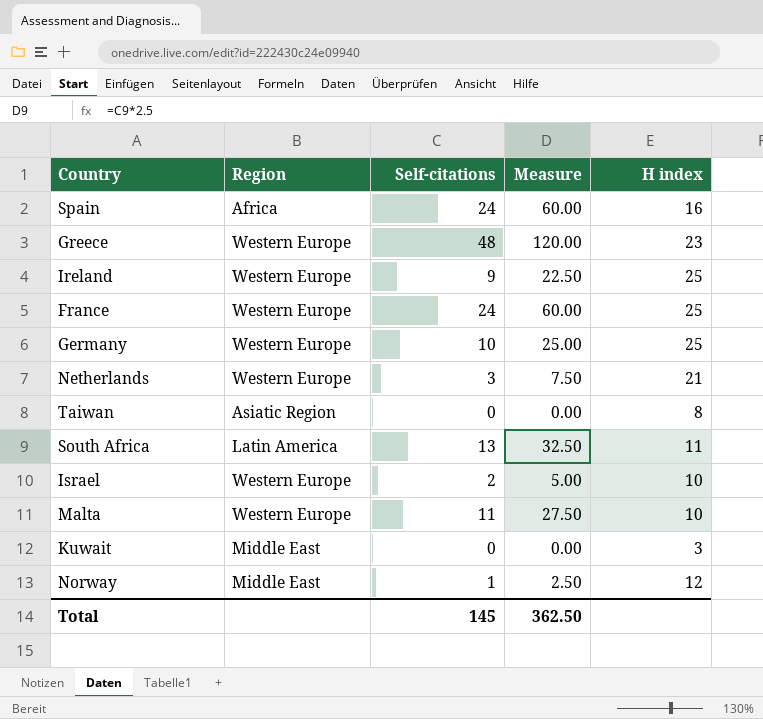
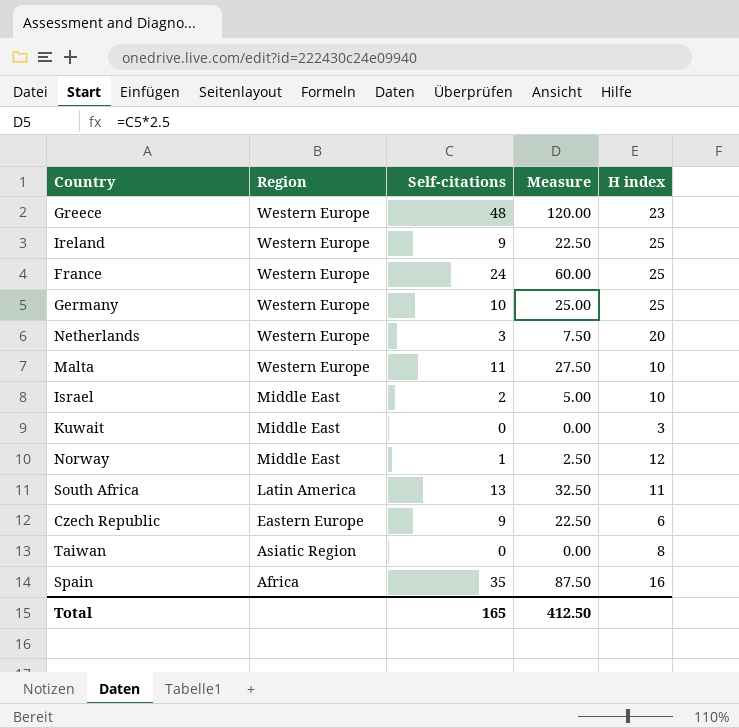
row order: none -> Region descending
Netherlands | H index: 21 -> 20
Israel | Region: Western Europe -> Middle East
row Czech Republic: none -> Eastern Europe | 9 | 22.50 | 6
Spain | Self-citations: 24 -> 35
Spain | Measure: 60.00 -> 87.50
Total | Self-citations: 145 -> 165
Total | Measure: 362.50 -> 412.50

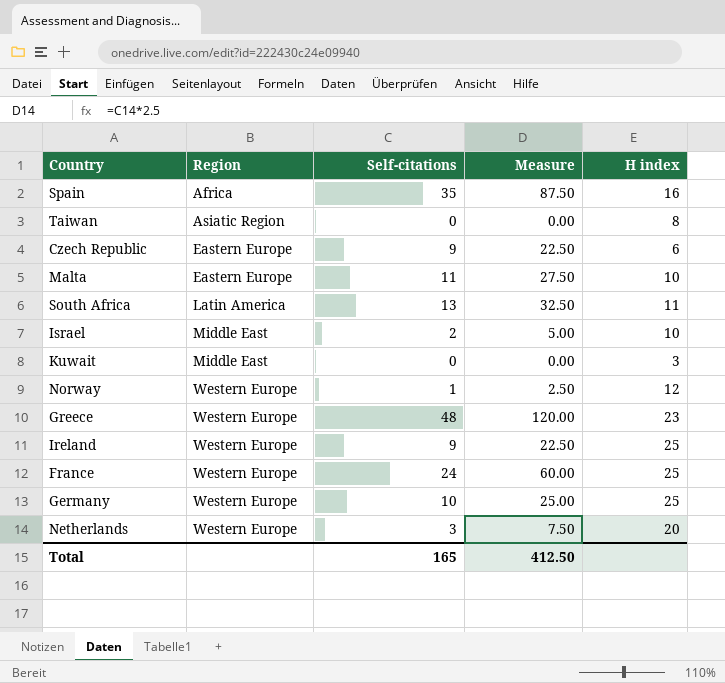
row order: Region descending -> Region ascending
Malta | Region: Western Europe -> Eastern Europe
Norway | Region: Middle East -> Western Europe

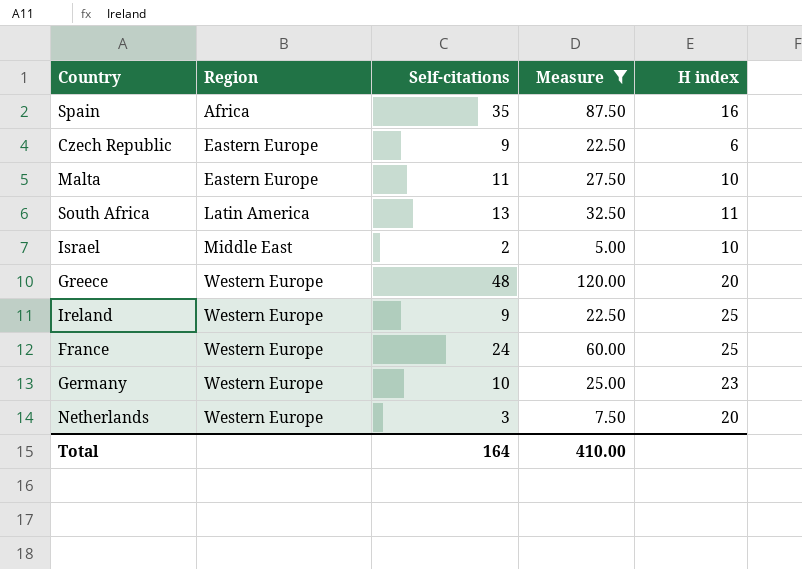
filter: none -> Measure >= 5.00
Greece | H index: 23 -> 20
Germany | H index: 25 -> 23
Total | Self-citations: 165 -> 164
Total | Measure: 412.50 -> 410.00

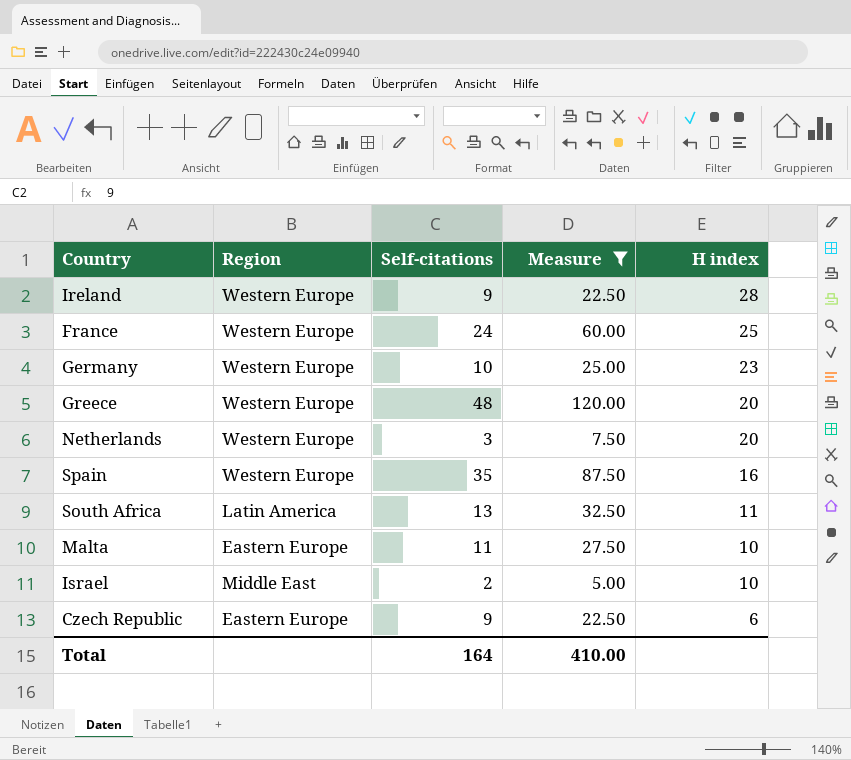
row order: Region ascending -> H index descending
Ireland | H index: 25 -> 28
Spain | Region: Africa -> Western Europe

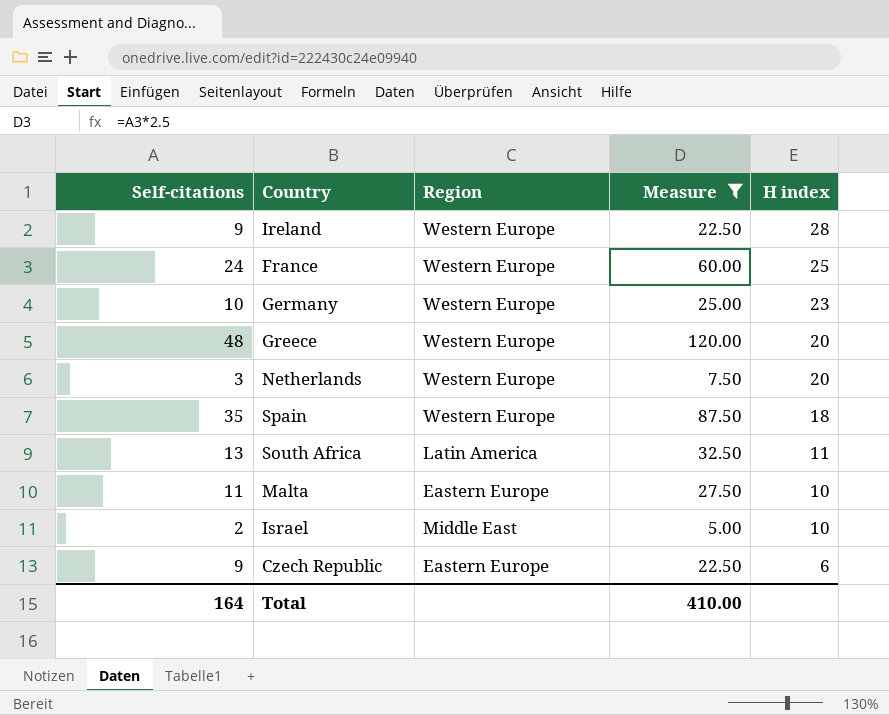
column Self-citations | position: 3 -> 1
Spain | H index: 16 -> 18

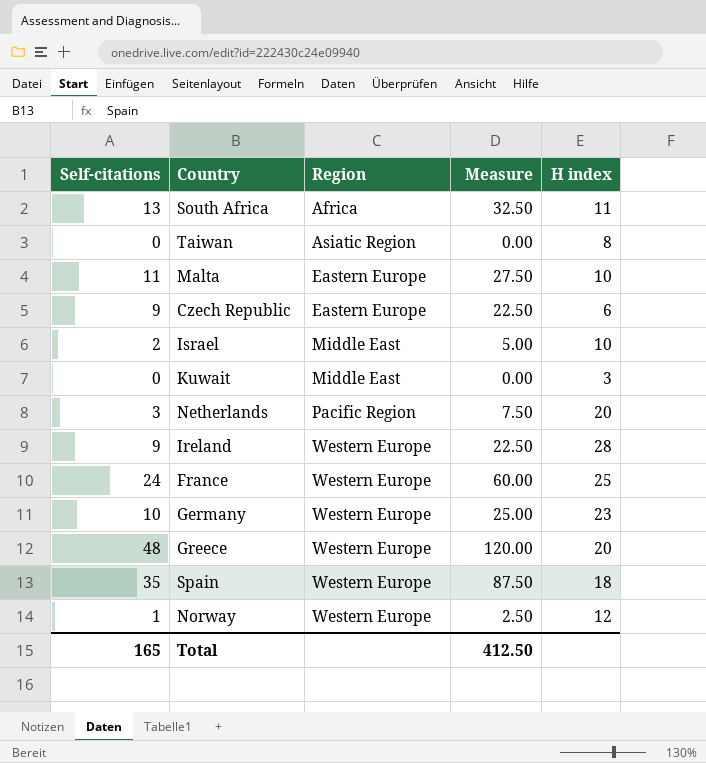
filter: Measure >= 5.00 -> none
row order: H index descending -> Region ascending
South Africa | Region: Latin America -> Africa
Netherlands | Region: Western Europe -> Pacific Region
Total | Self-citations: 164 -> 165
Total | Measure: 410.00 -> 412.50

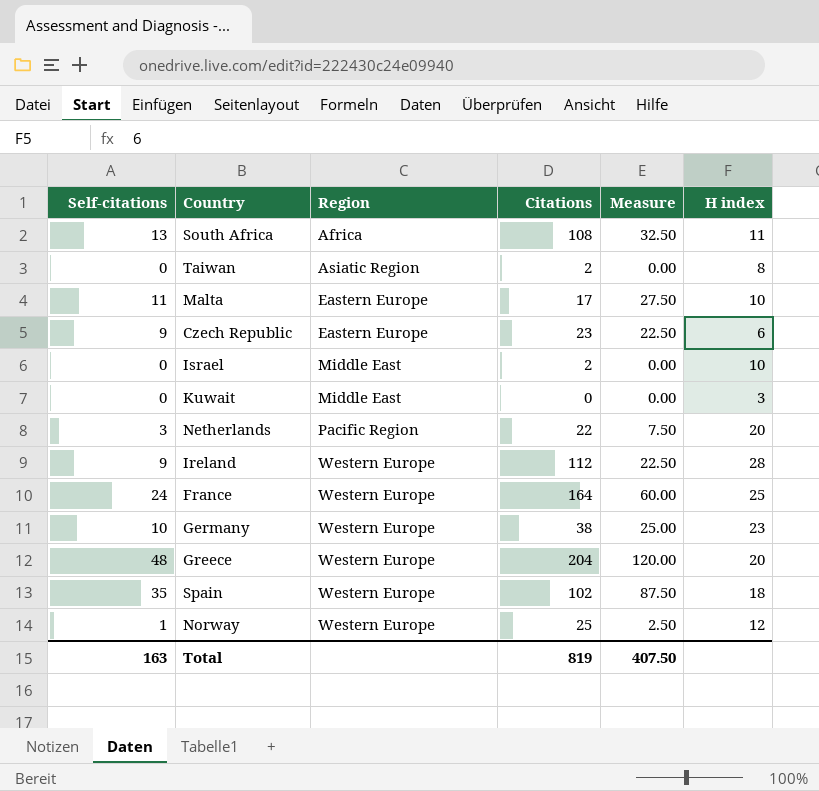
column Citations | position: none -> 4
Israel | Self-citations: 2 -> 0
Israel | Measure: 5.00 -> 0.00
Total | Self-citations: 165 -> 163
Total | Measure: 412.50 -> 407.50

